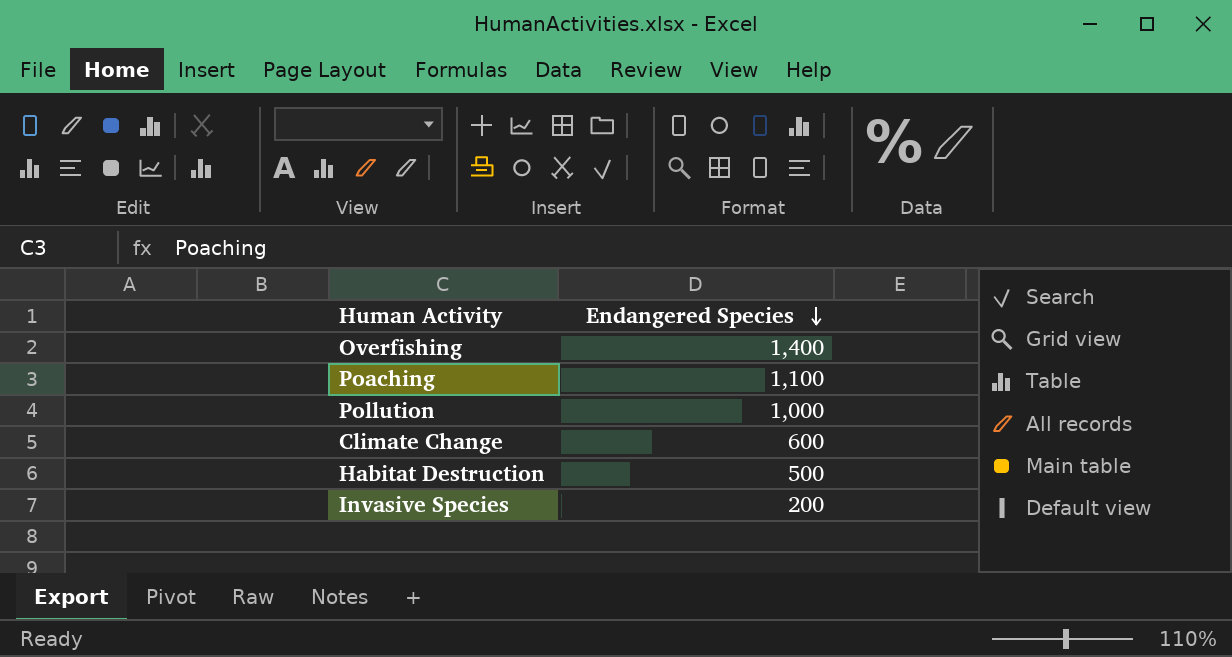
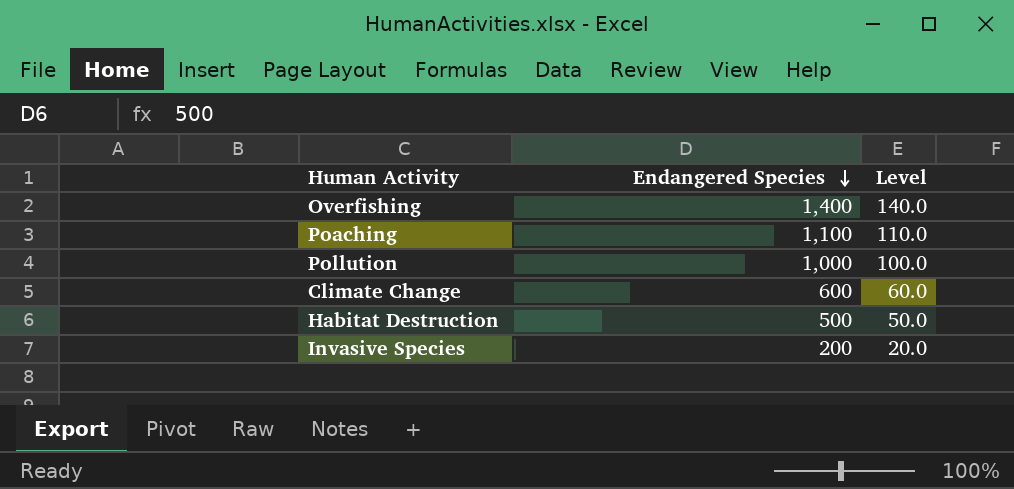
column Level | formula: none -> [Endangered Species] * 0.1

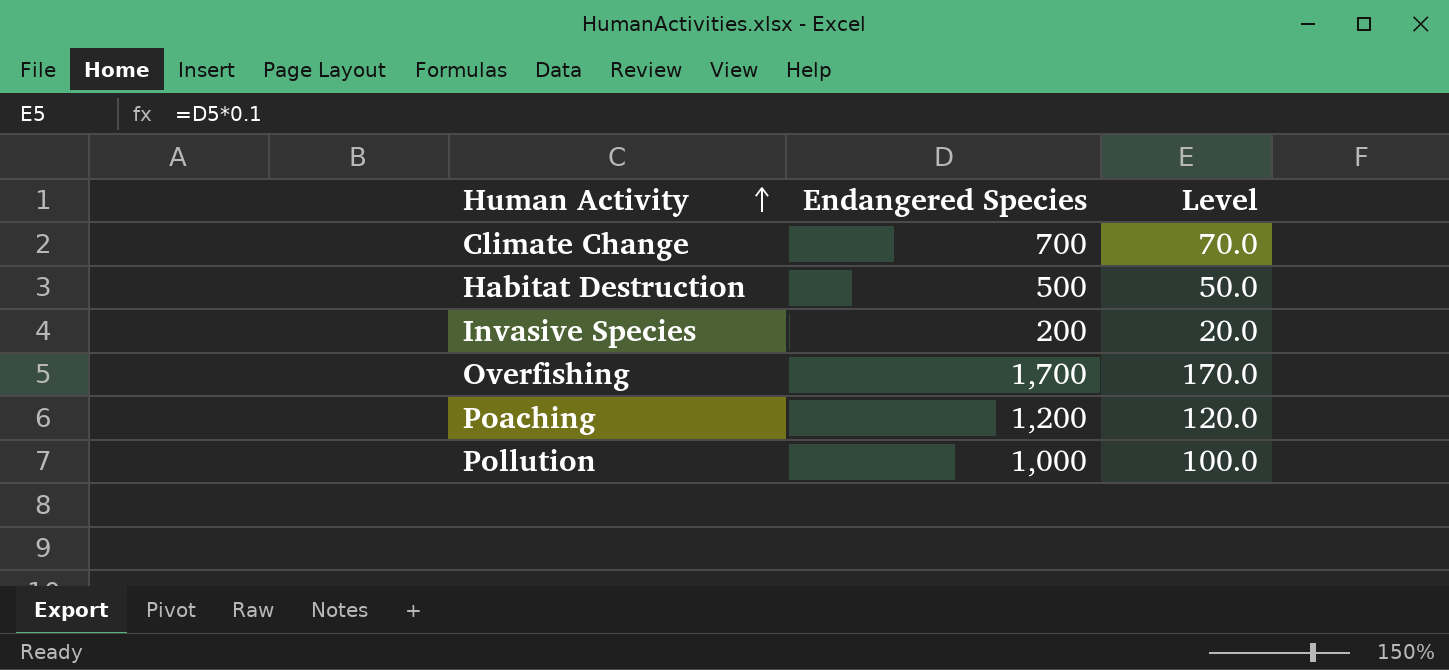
row order: Endangered Species descending -> Human Activity ascending
Climate Change | Endangered Species: 600 -> 700
Climate Change | Level: 60.0 -> 70.0
Overfishing | Endangered Species: 1,400 -> 1,700
Overfishing | Level: 140.0 -> 170.0
Poaching | Endangered Species: 1,100 -> 1,200
Poaching | Level: 110.0 -> 120.0

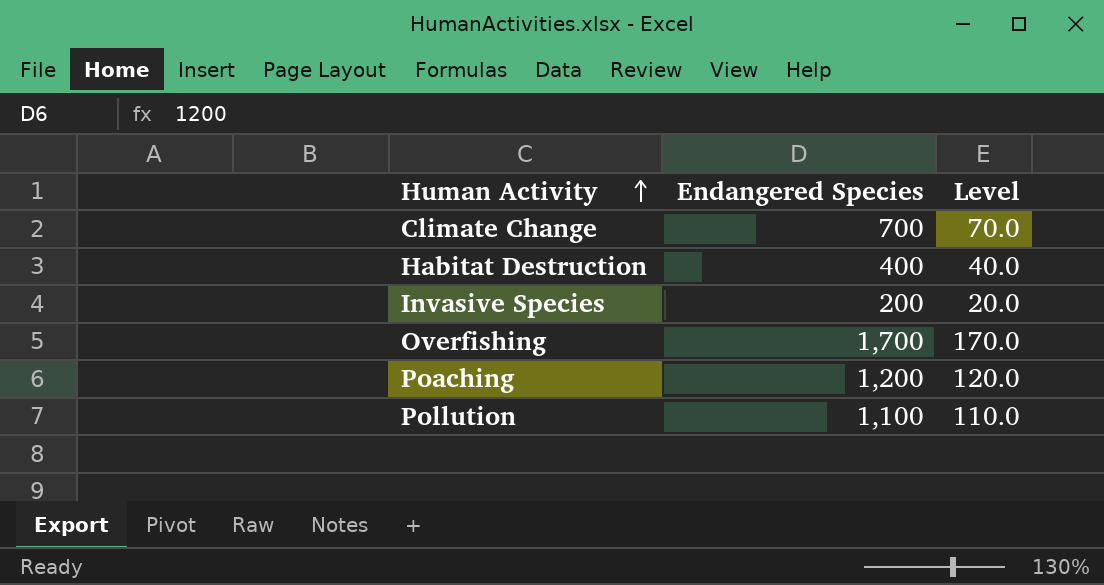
Habitat Destruction | Endangered Species: 500 -> 400
Habitat Destruction | Level: 50.0 -> 40.0
Pollution | Endangered Species: 1,000 -> 1,100
Pollution | Level: 100.0 -> 110.0

